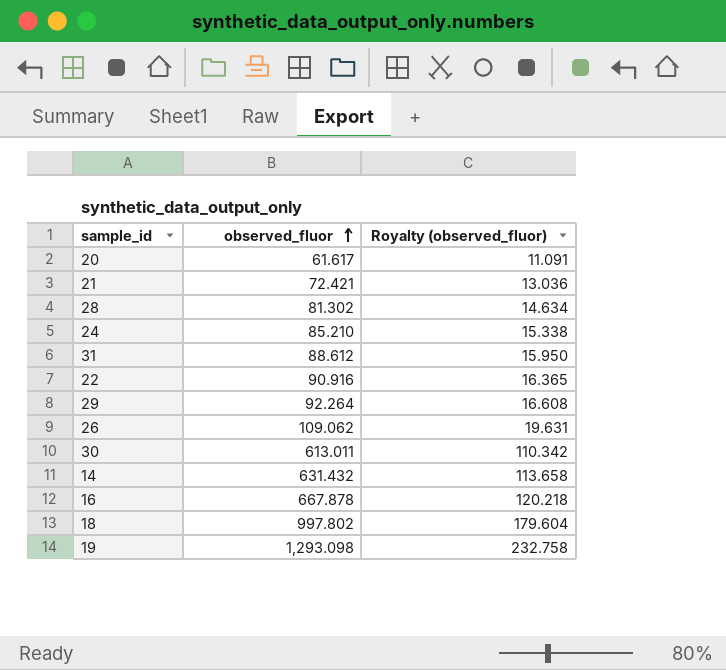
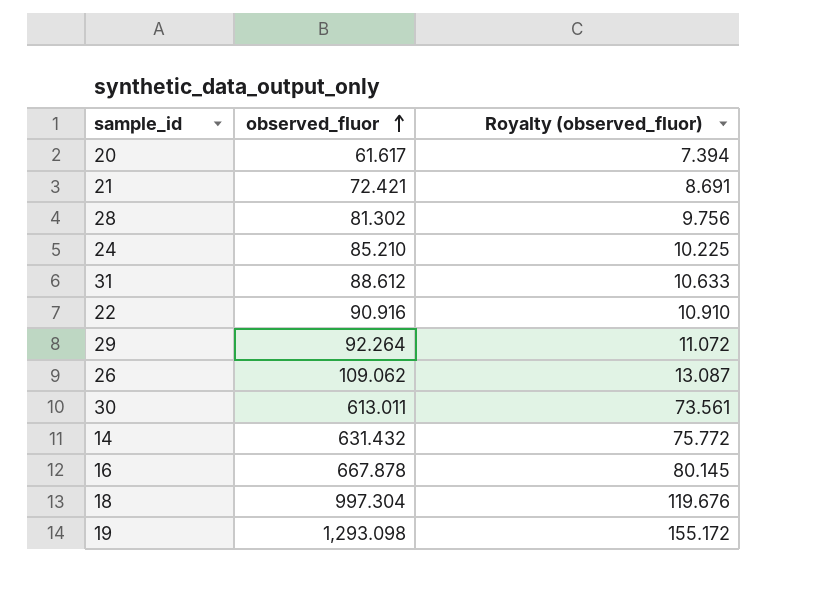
column Royalty (observed_fluor) | formula: [observed_fluor] * 0.18 -> [observed_fluor] * 0.12
18 | observed_fluor: 997.802 -> 997.304

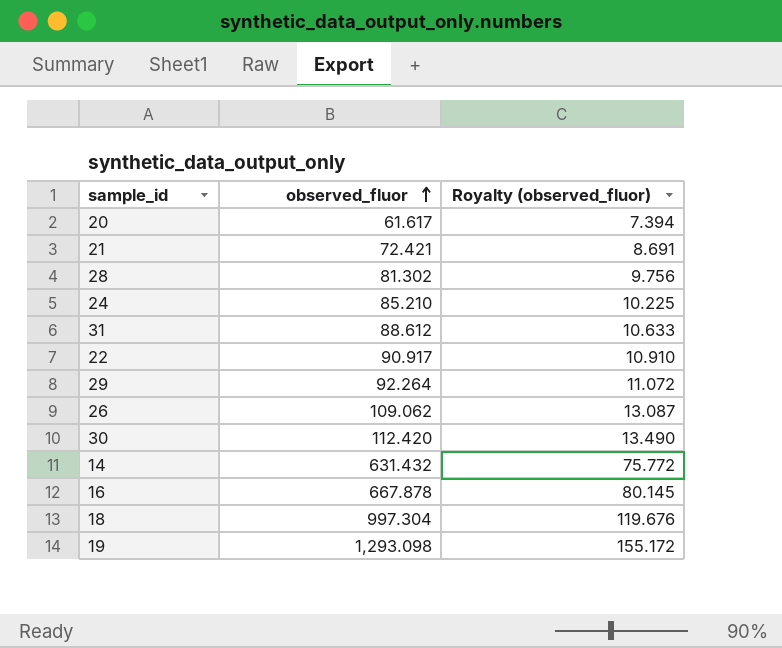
22 | observed_fluor: 90.916 -> 90.917
30 | observed_fluor: 613.011 -> 112.420
30 | Royalty (observed_fluor): 73.561 -> 13.490

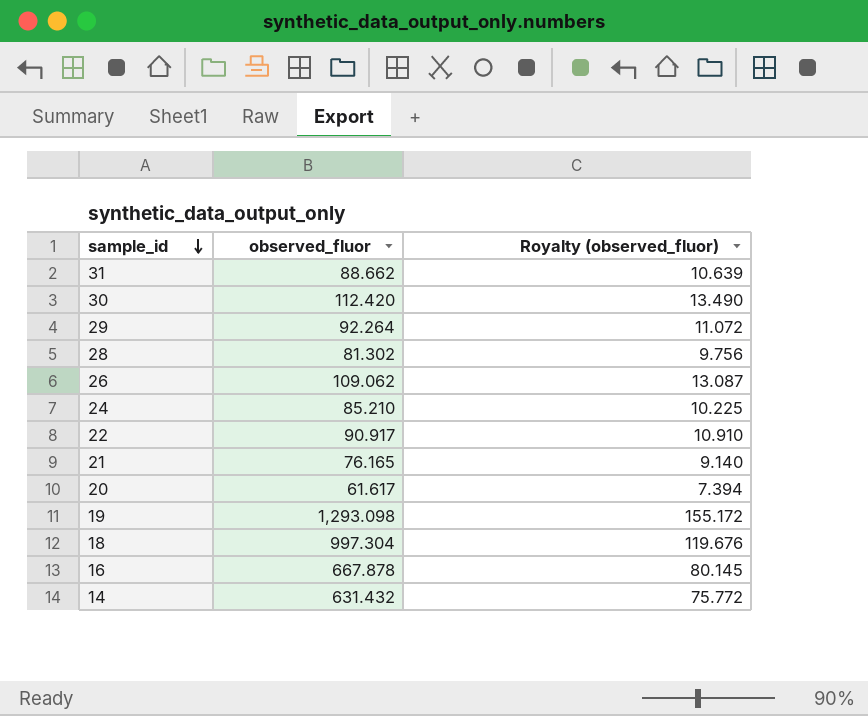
row order: observed_fluor ascending -> sample_id descending
31 | observed_fluor: 88.612 -> 88.662
31 | Royalty (observed_fluor): 10.633 -> 10.639
21 | observed_fluor: 72.421 -> 76.165
21 | Royalty (observed_fluor): 8.691 -> 9.140

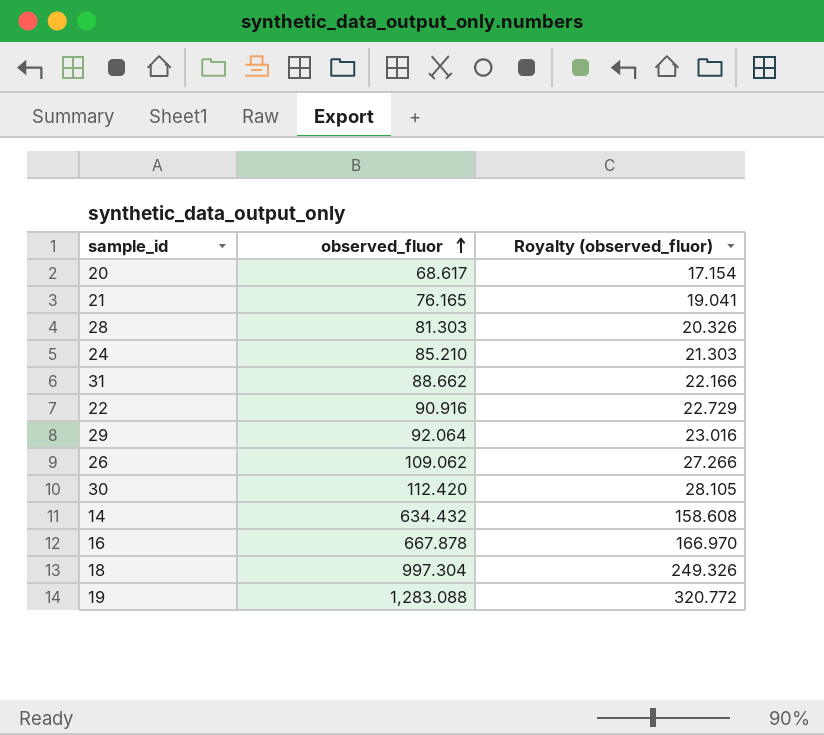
row order: sample_id descending -> observed_fluor ascending
column Royalty (observed_fluor) | formula: [observed_fluor] * 0.12 -> [observed_fluor] * 0.25
20 | observed_fluor: 61.617 -> 68.617
28 | observed_fluor: 81.302 -> 81.303
22 | observed_fluor: 90.917 -> 90.916
29 | observed_fluor: 92.264 -> 92.064
14 | observed_fluor: 631.432 -> 634.432
19 | observed_fluor: 1,293.098 -> 1,283.088

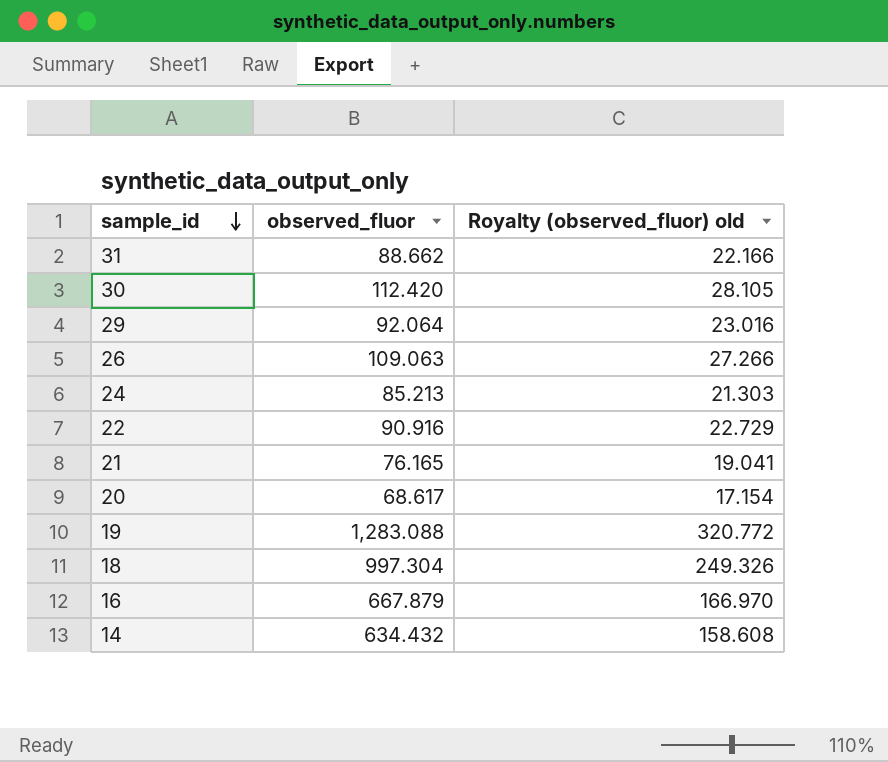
row order: observed_fluor ascending -> sample_id descending
column name: Royalty (observed_fluor) -> Royalty (observed_fluor) old
row 28: 81.303 | 20.326 -> none
26 | observed_fluor: 109.062 -> 109.063
24 | observed_fluor: 85.210 -> 85.213
16 | observed_fluor: 667.878 -> 667.879

